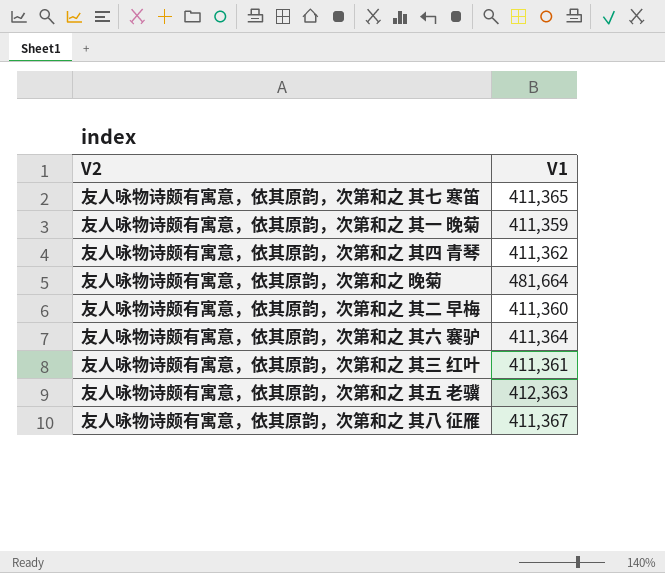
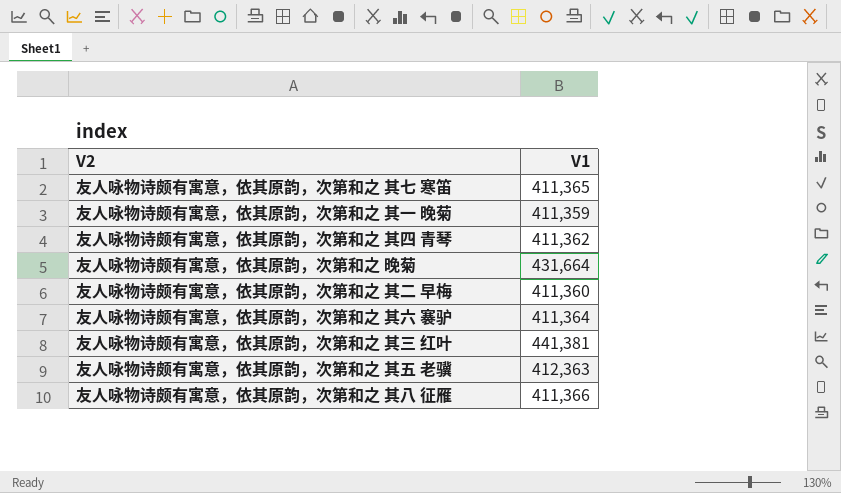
友人咏物诗颇有寓意，依其原韵，次第和之 晚菊 | V1: 481,664 -> 431,664
友人咏物诗颇有寓意，依其原韵，次第和之 其三 红叶 | V1: 411,361 -> 441,381
友人咏物诗颇有寓意，依其原韵，次第和之 其八 征雁 | V1: 411,367 -> 411,366

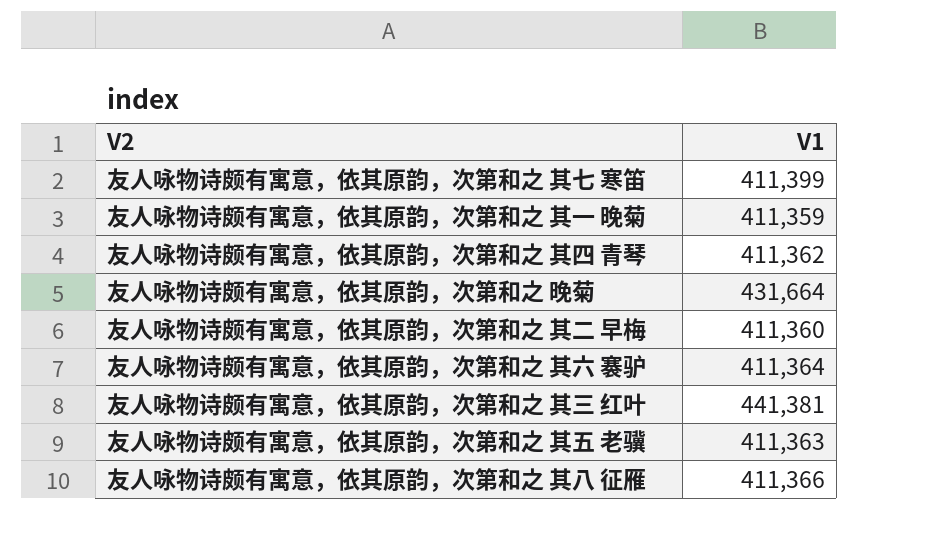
友人咏物诗颇有寓意，依其原韵，次第和之 其七 寒笛 | V1: 411,365 -> 411,399
友人咏物诗颇有寓意，依其原韵，次第和之 其五 老骥 | V1: 412,363 -> 411,363

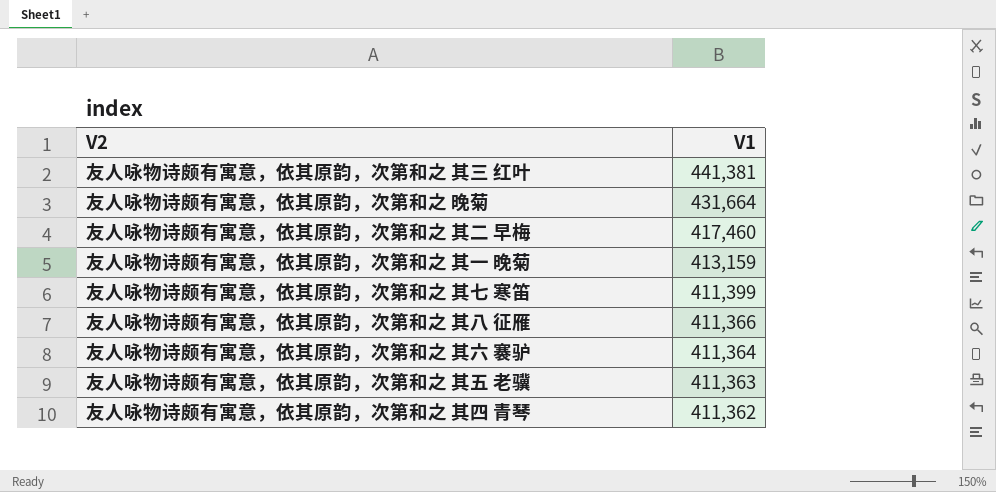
row order: none -> V1 descending
友人咏物诗颇有寓意，依其原韵，次第和之 其二 早梅 | V1: 411,360 -> 417,460
友人咏物诗颇有寓意，依其原韵，次第和之 其一 晚菊 | V1: 411,359 -> 413,159

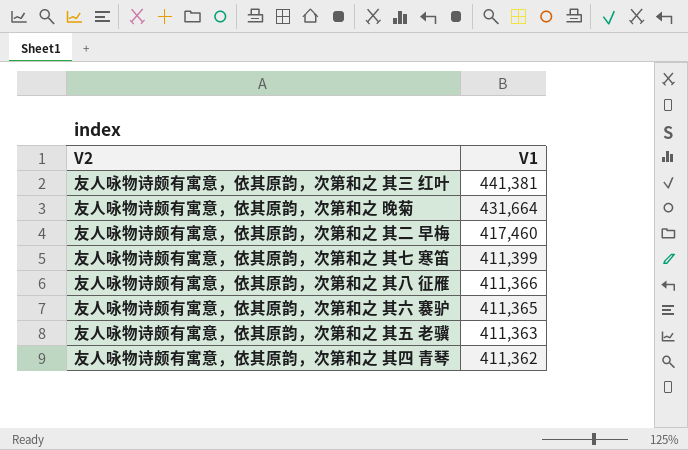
row 友人咏物诗颇有寓意，依其原韵，次第和之 其一 晚菊: 413,159 -> none
友人咏物诗颇有寓意，依其原韵，次第和之 其六 褰驴 | V1: 411,364 -> 411,365

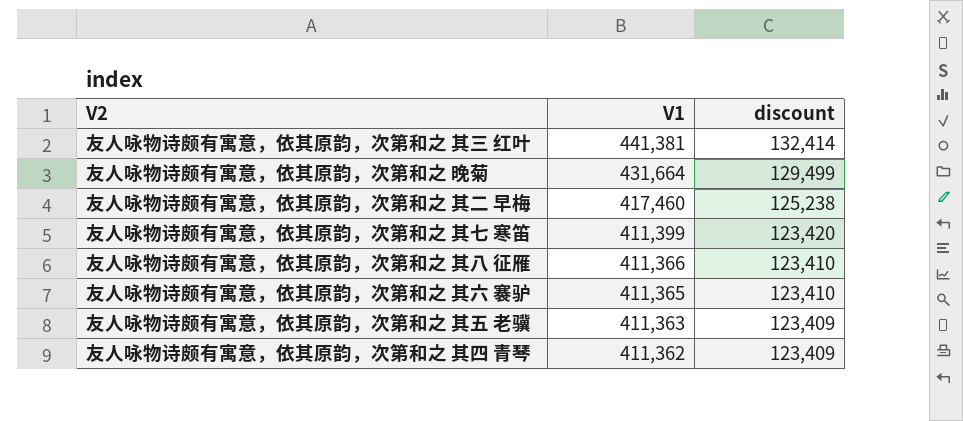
column discount | formula: none -> [V1] * 0.3

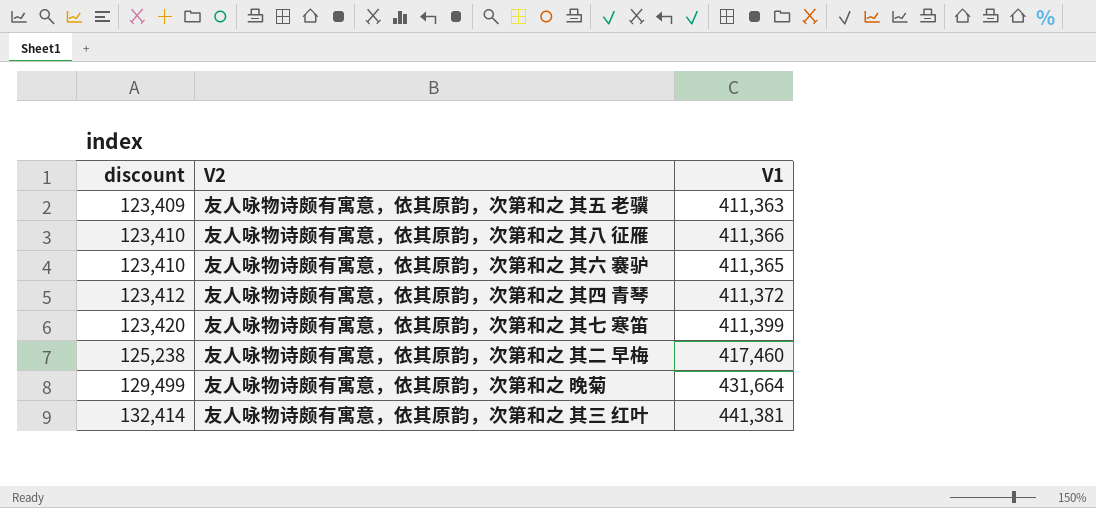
row order: V1 descending -> discount ascending
column discount | position: 3 -> 1
友人咏物诗颇有寓意，依其原韵，次第和之 其四 青琴 | discount: 123,409 -> 123,412
友人咏物诗颇有寓意，依其原韵，次第和之 其四 青琴 | V1: 411,362 -> 411,372

